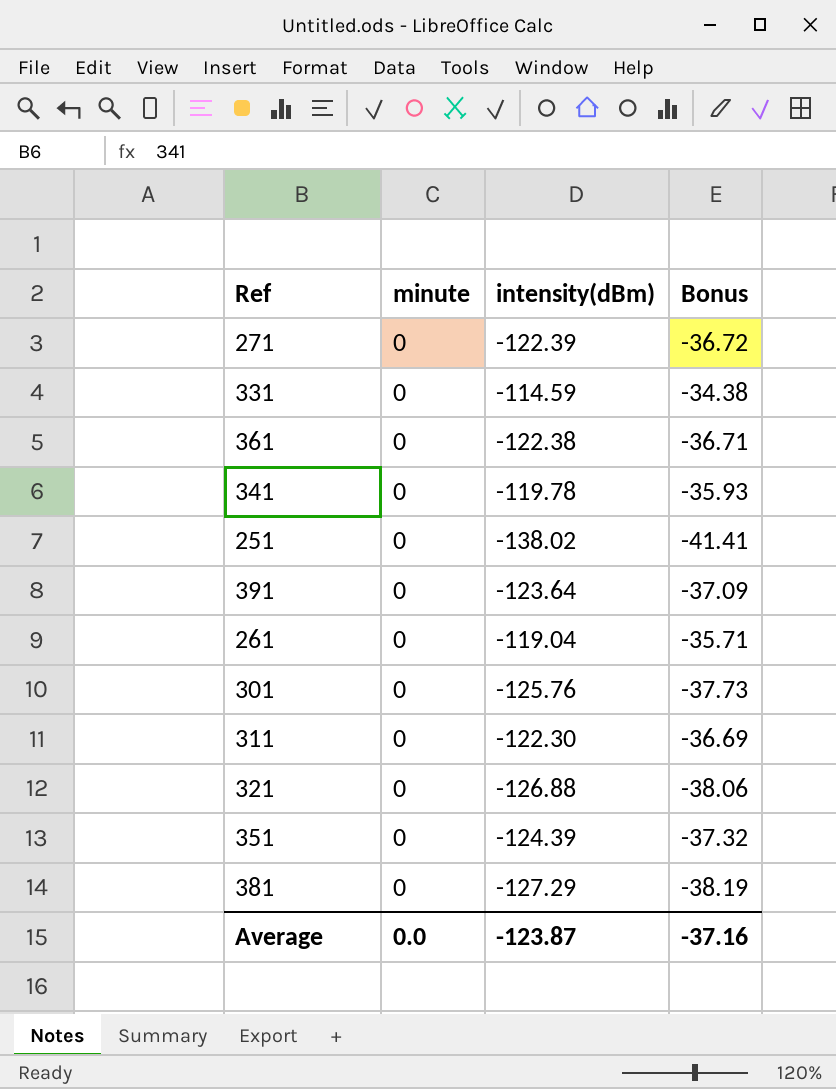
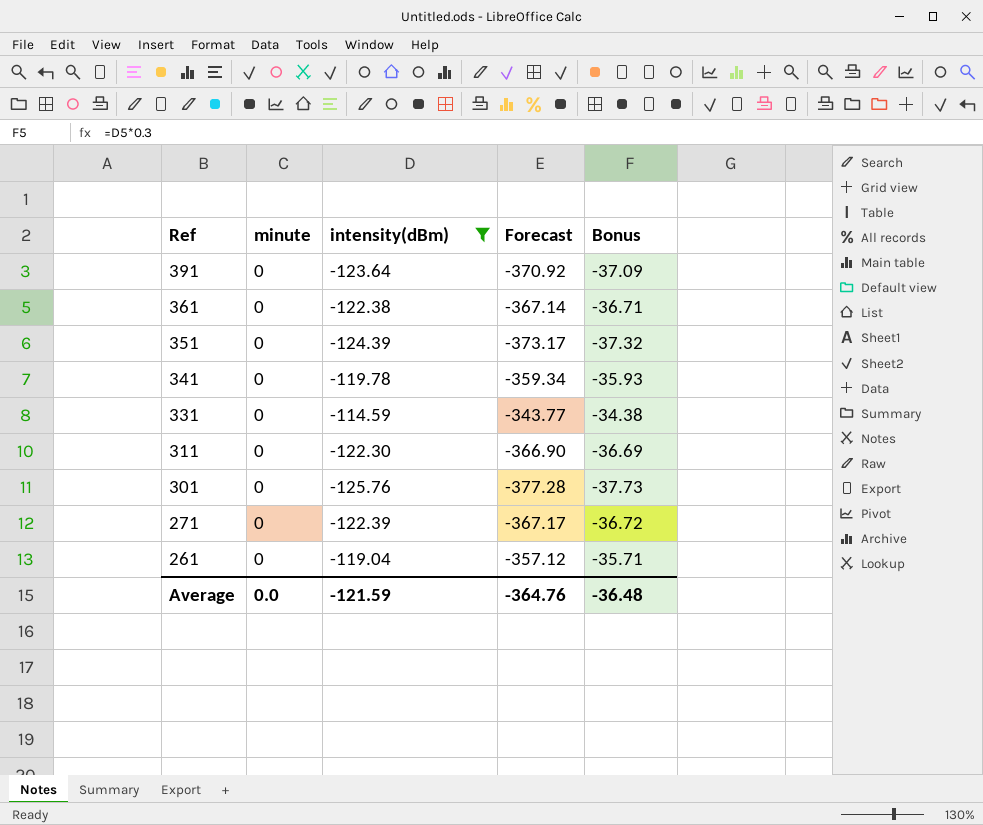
filter: none -> intensity(dBm) >= -125.76
row order: none -> Ref descending
column Forecast | formula: none -> [intensity(dBm)] * 3
Average | intensity(dBm): -123.87 -> -121.59
Average | Bonus: -37.16 -> -36.48

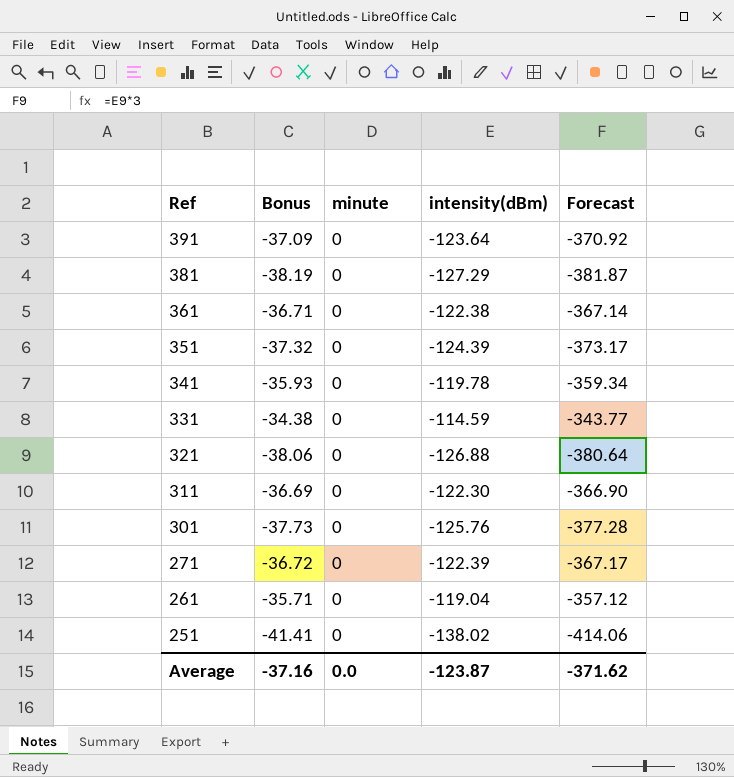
filter: intensity(dBm) >= -125.76 -> none
column Bonus | position: 5 -> 2
Average | Bonus: -36.48 -> -37.16
Average | intensity(dBm): -121.59 -> -123.87
Average | Forecast: -364.76 -> -371.62

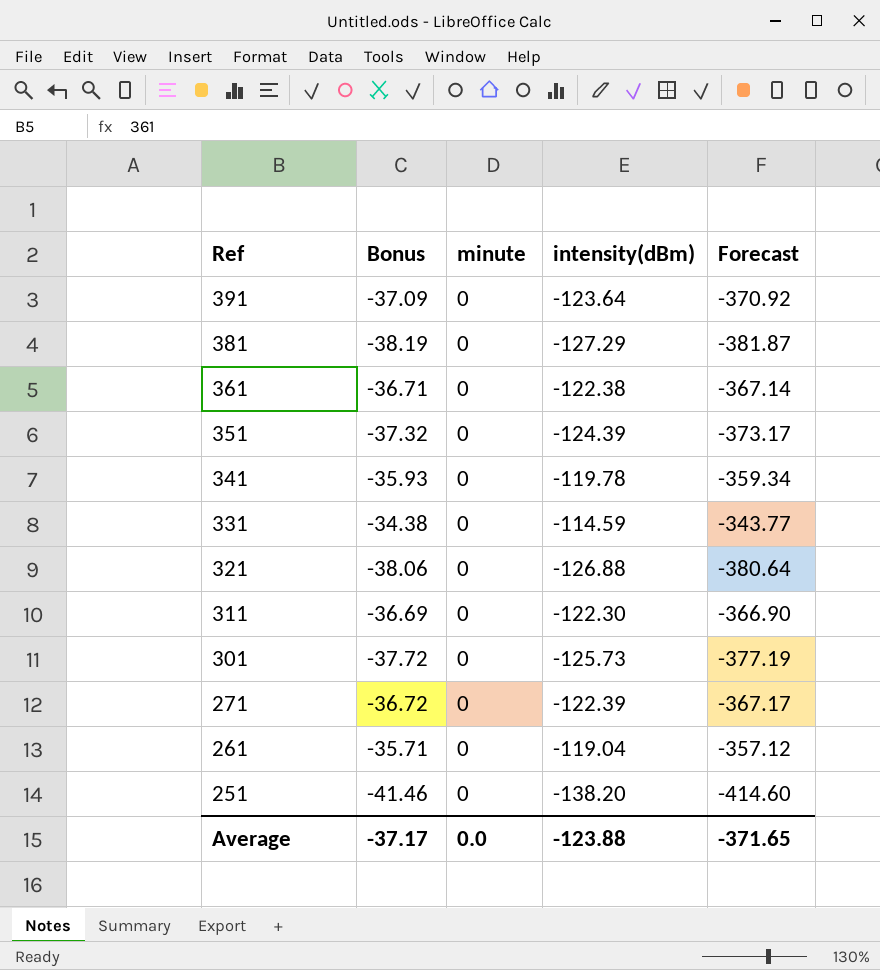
301 | Bonus: -37.73 -> -37.72
301 | intensity(dBm): -125.76 -> -125.73
301 | Forecast: -377.28 -> -377.19
251 | Bonus: -41.41 -> -41.46
251 | intensity(dBm): -138.02 -> -138.20
251 | Forecast: -414.06 -> -414.60
Average | Bonus: -37.16 -> -37.17
Average | intensity(dBm): -123.87 -> -123.88
Average | Forecast: -371.62 -> -371.65

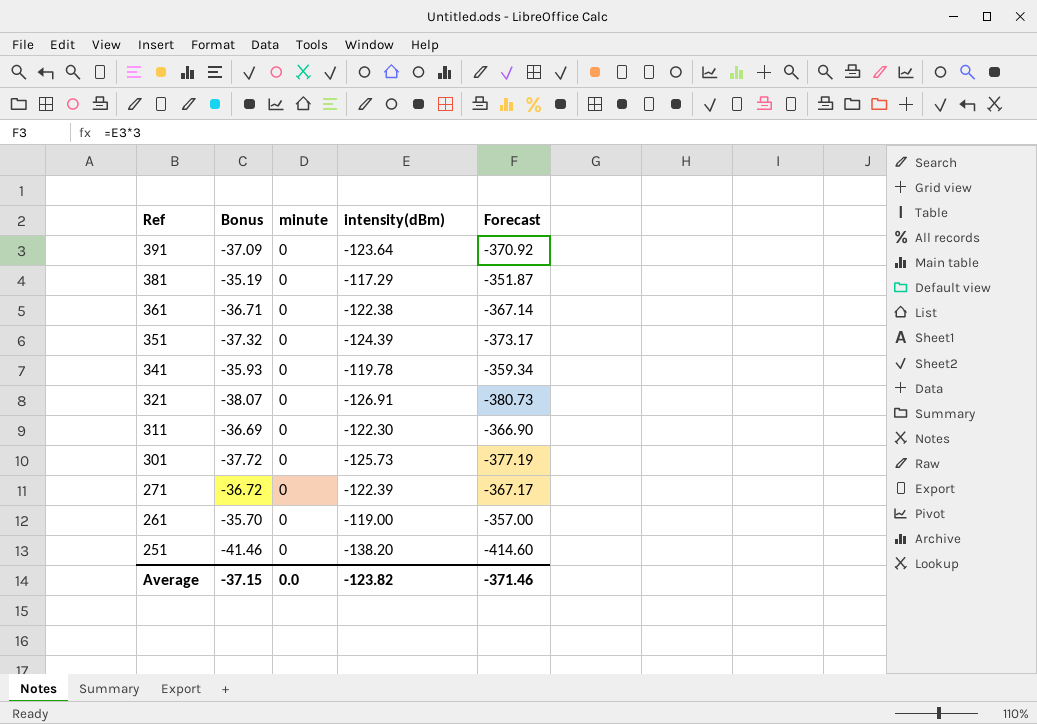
row 331: -34.38 | 0 | -114.59 | -343.77 -> none
381 | Bonus: -38.19 -> -35.19
381 | intensity(dBm): -127.29 -> -117.29
381 | Forecast: -381.87 -> -351.87
321 | Bonus: -38.06 -> -38.07
321 | intensity(dBm): -126.88 -> -126.91
321 | Forecast: -380.64 -> -380.73
261 | Bonus: -35.71 -> -35.70
261 | intensity(dBm): -119.04 -> -119.00
261 | Forecast: -357.12 -> -357.00
Average | Bonus: -37.17 -> -37.15
Average | intensity(dBm): -123.88 -> -123.82
Average | Forecast: -371.65 -> -371.46

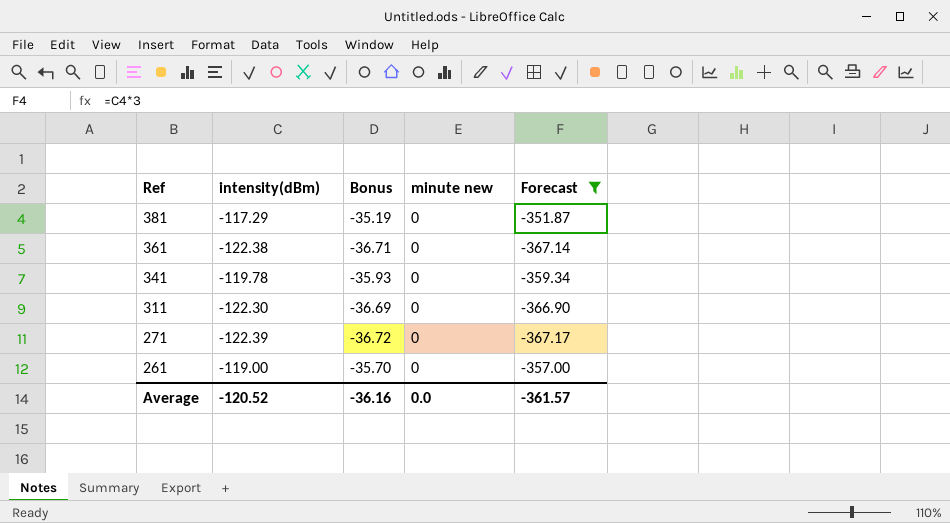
filter: none -> Forecast >= -367.17
column intensity(dBm) | position: 4 -> 2
column name: minute -> minute new
Average | intensity(dBm): -123.82 -> -120.52
Average | Bonus: -37.15 -> -36.16
Average | Forecast: -371.46 -> -361.57

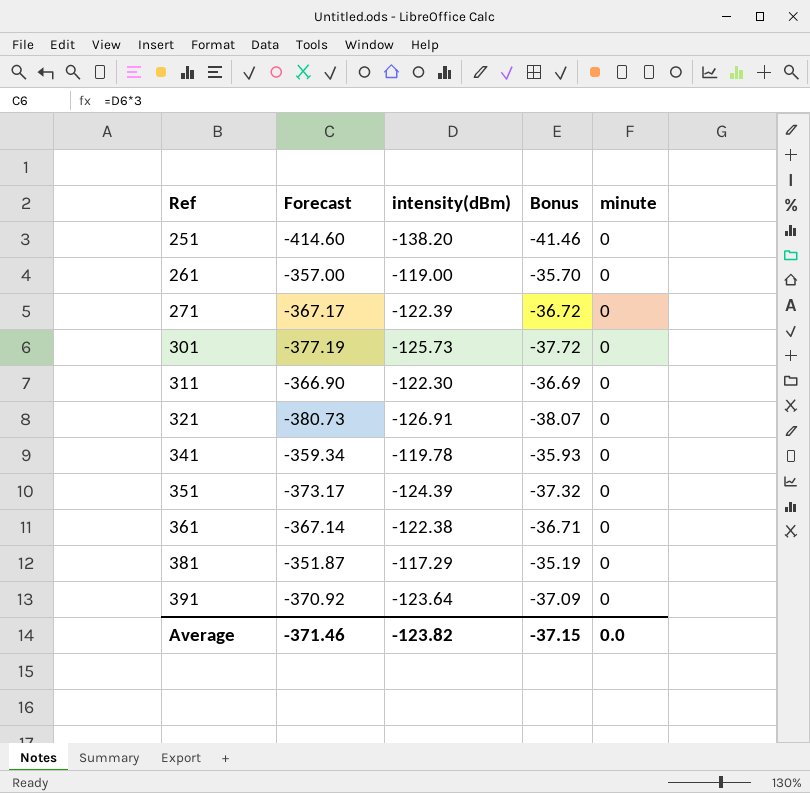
filter: Forecast >= -367.17 -> none
row order: Ref descending -> Ref ascending
column Forecast | position: 5 -> 2
column name: minute new -> minute
Average | Forecast: -361.57 -> -371.46
Average | intensity(dBm): -120.52 -> -123.82
Average | Bonus: -36.16 -> -37.15

